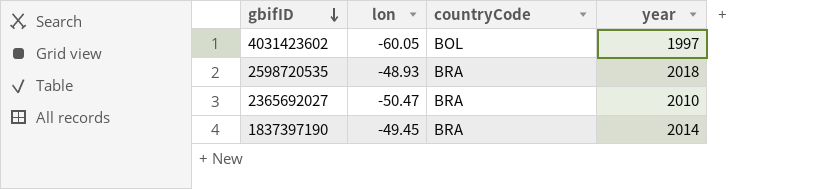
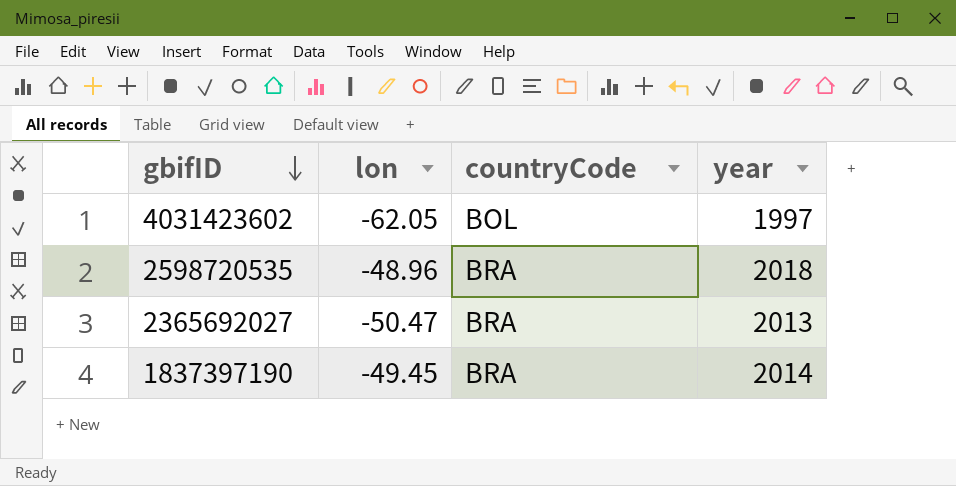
4031423602 | lon: -60.05 -> -62.05
2598720535 | lon: -48.93 -> -48.96
2365692027 | year: 2010 -> 2013

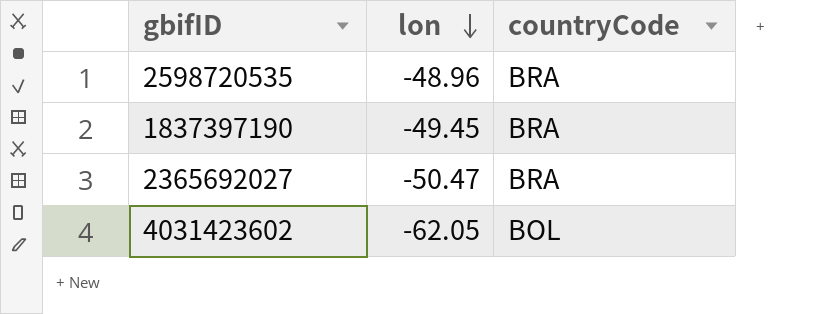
row order: gbifID descending -> lon descending
column year | position: 4 -> none

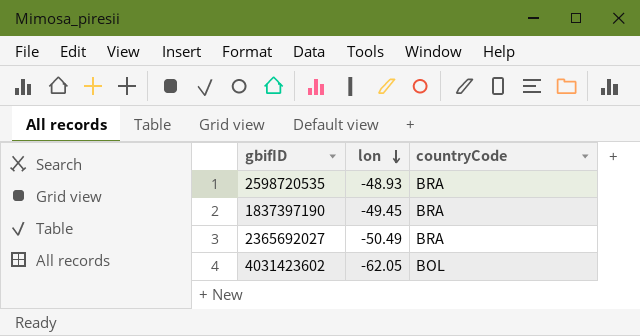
2598720535 | lon: -48.96 -> -48.93
2365692027 | lon: -50.47 -> -50.49

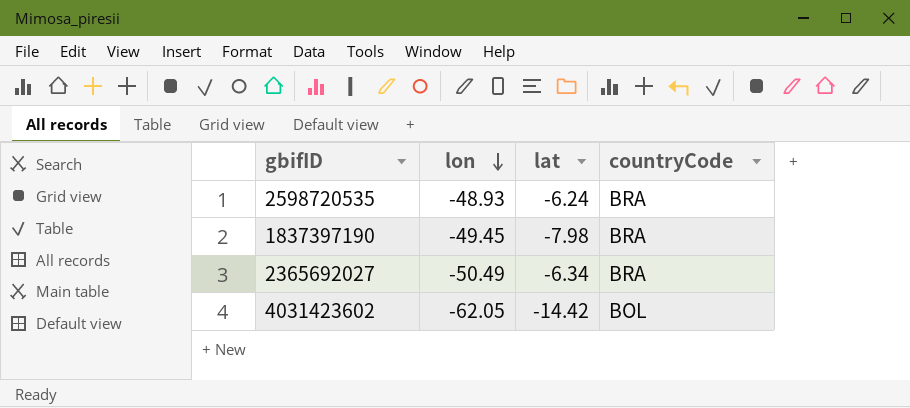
column lat | position: none -> 3

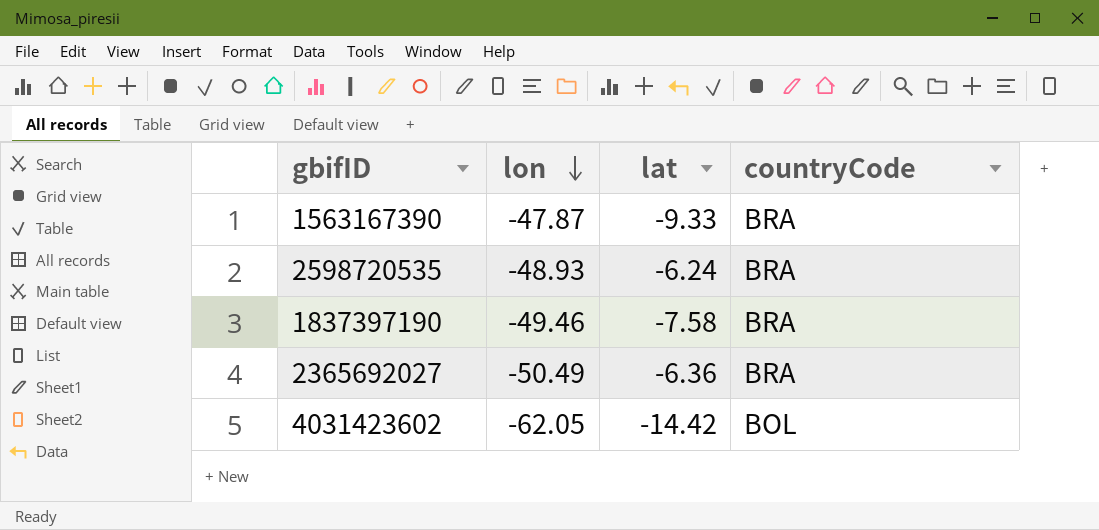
row 1563167390: none -> -47.87 | -9.33 | BRA
1837397190 | lon: -49.45 -> -49.46
1837397190 | lat: -7.98 -> -7.58
2365692027 | lat: -6.34 -> -6.36

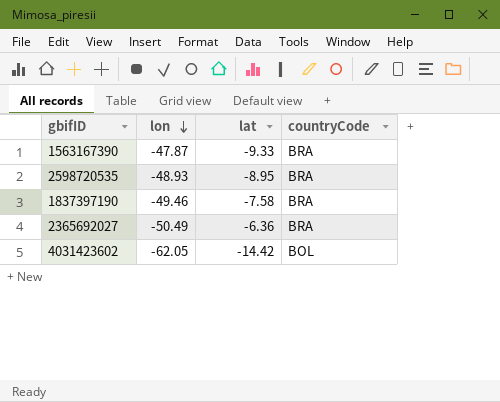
2598720535 | lat: -6.24 -> -8.95

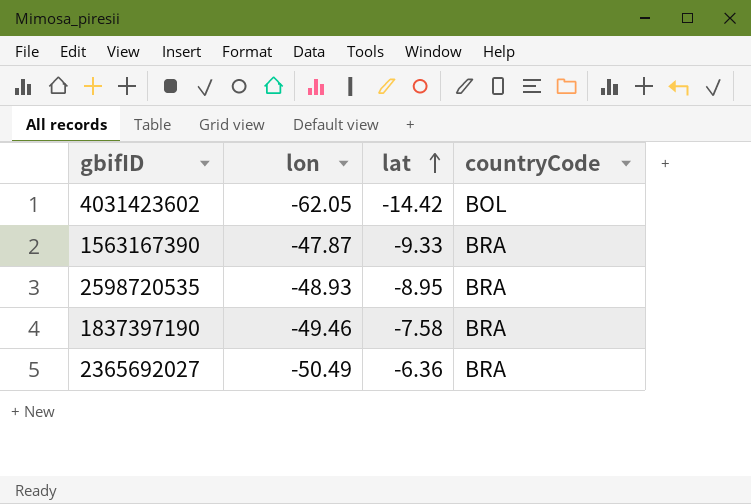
row order: lon descending -> lat ascending

